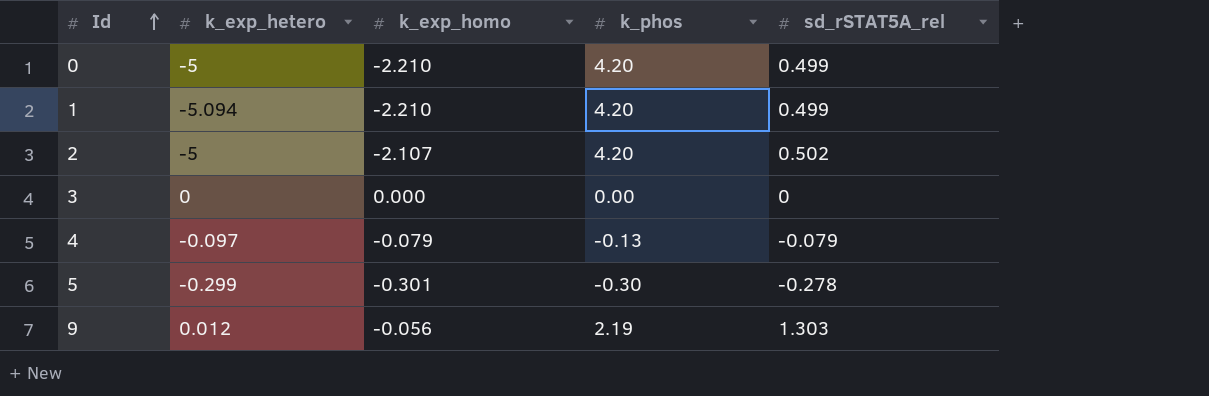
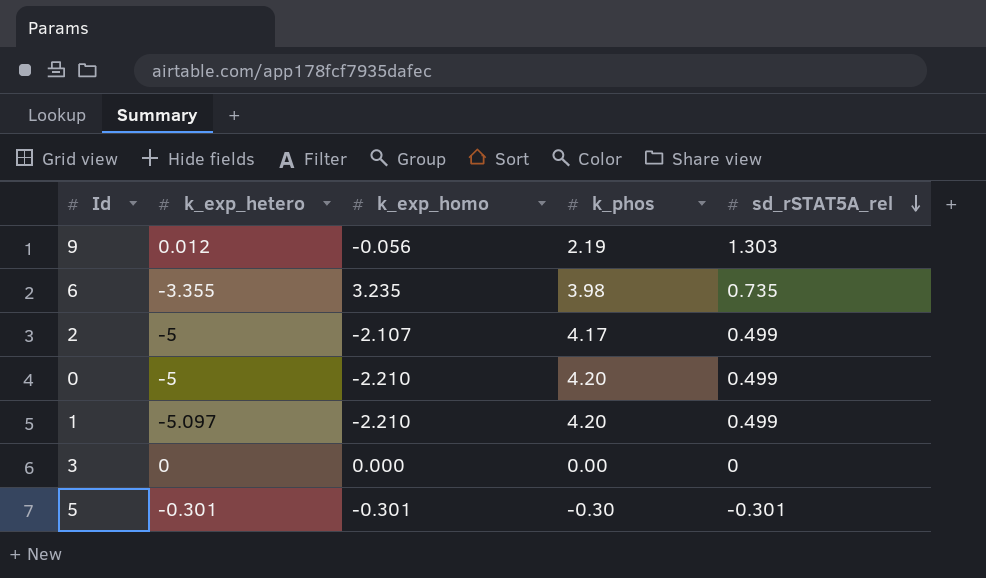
row order: Id ascending -> sd_rSTAT5A_rel descending
row 4: -0.097 | -0.079 | -0.13 | -0.079 -> none
row 6: none -> -3.355 | 3.235 | 3.98 | 0.735
2 | k_phos: 4.20 -> 4.17
2 | sd_rSTAT5A_rel: 0.502 -> 0.499
1 | k_exp_hetero: -5.094 -> -5.097
5 | k_exp_hetero: -0.299 -> -0.301
5 | sd_rSTAT5A_rel: -0.278 -> -0.301

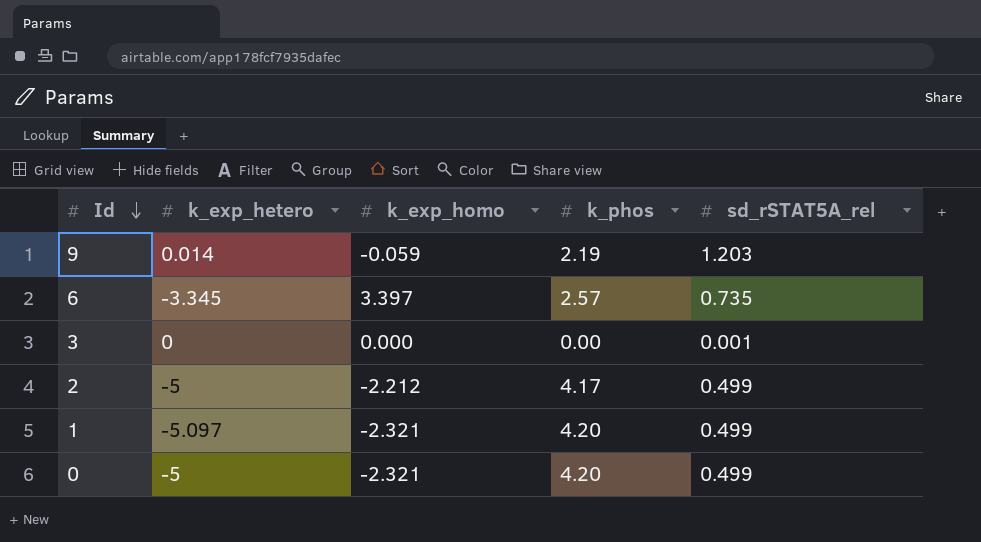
row order: sd_rSTAT5A_rel descending -> Id descending
row 5: -0.301 | -0.301 | -0.30 | -0.301 -> none
9 | k_exp_hetero: 0.012 -> 0.014
9 | k_exp_homo: -0.056 -> -0.059
9 | sd_rSTAT5A_rel: 1.303 -> 1.203
6 | k_exp_hetero: -3.355 -> -3.345
6 | k_exp_homo: 3.235 -> 3.397
6 | k_phos: 3.98 -> 2.57
3 | sd_rSTAT5A_rel: 0 -> 0.001
2 | k_exp_homo: -2.107 -> -2.212
1 | k_exp_homo: -2.210 -> -2.321
0 | k_exp_homo: -2.210 -> -2.321

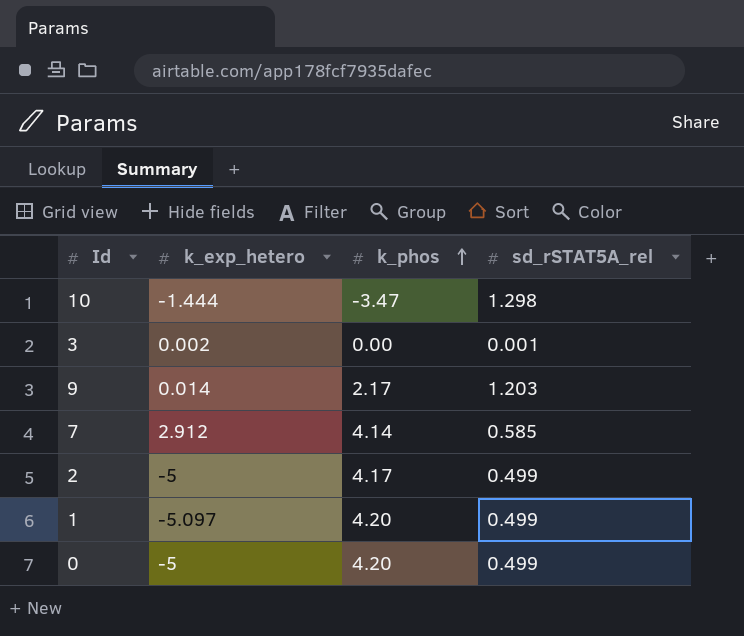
row order: Id descending -> k_phos ascending
column k_exp_homo | position: 3 -> none
row 6: -3.345 | 3.397 | 2.57 | 0.735 -> none
row 10: none -> -1.444 | -3.47 | 1.298
3 | k_exp_hetero: 0 -> 0.002
9 | k_phos: 2.19 -> 2.17
row 7: none -> 2.912 | 4.14 | 0.585

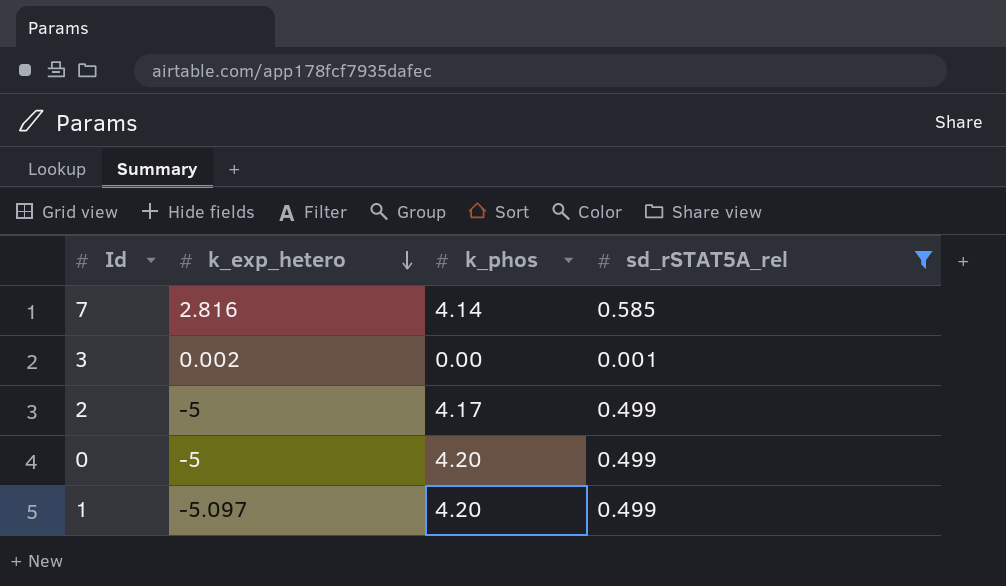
filter: none -> sd_rSTAT5A_rel <= 0.585
row order: k_phos ascending -> k_exp_hetero descending
7 | k_exp_hetero: 2.912 -> 2.816

